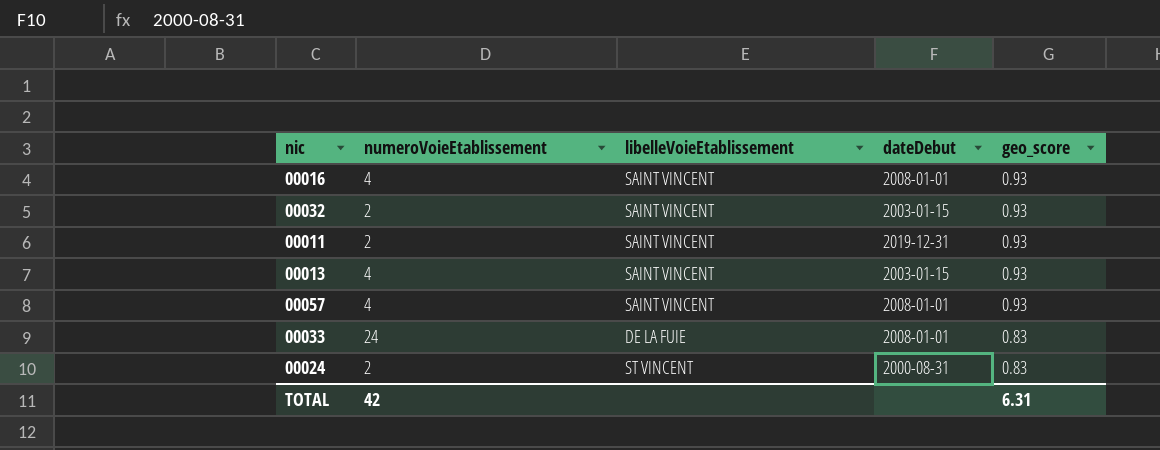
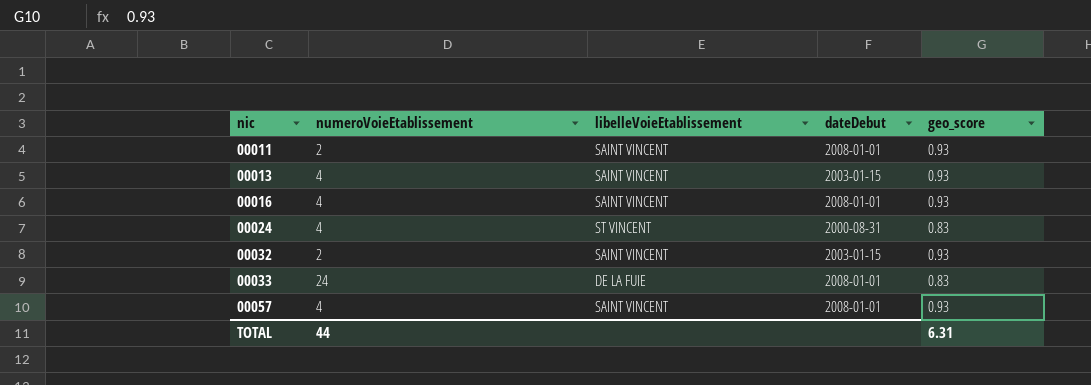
row order: geo_score descending -> nic ascending
00011 | dateDebut: 2019-12-31 -> 2008-01-01
00024 | numeroVoieEtablissement: 2 -> 4
TOTAL | numeroVoieEtablissement: 42 -> 44

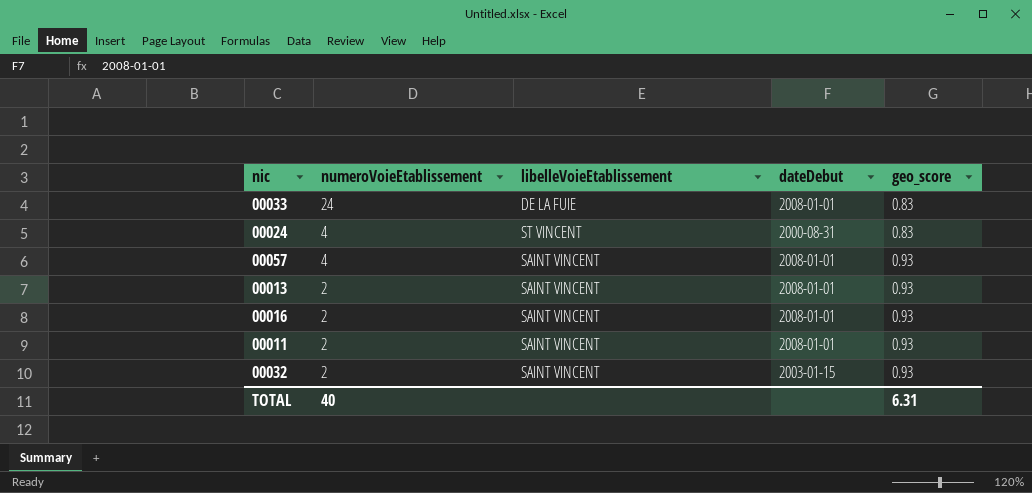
row order: nic ascending -> numeroVoieEtablissement descending
00013 | numeroVoieEtablissement: 4 -> 2
00013 | dateDebut: 2003-01-15 -> 2008-01-01
00016 | numeroVoieEtablissement: 4 -> 2
TOTAL | numeroVoieEtablissement: 44 -> 40

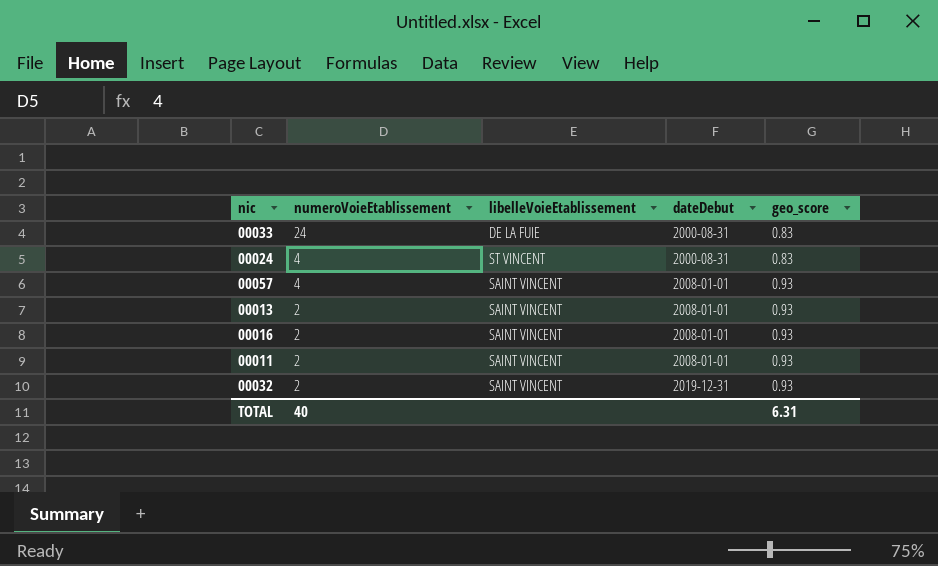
00033 | dateDebut: 2008-01-01 -> 2000-08-31
00032 | dateDebut: 2003-01-15 -> 2019-12-31

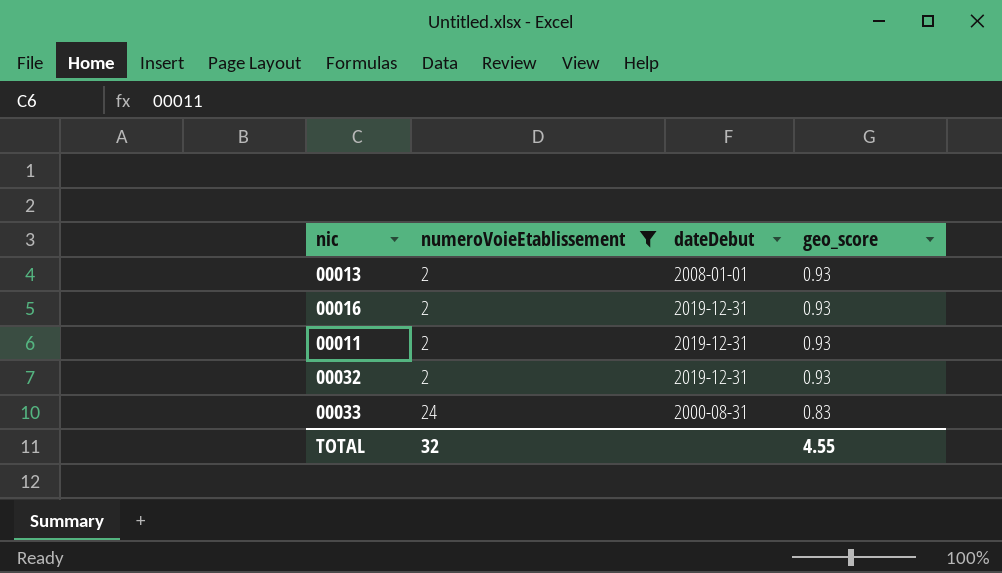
filter: none -> numeroVoieEtablissement != 4
row order: numeroVoieEtablissement descending -> numeroVoieEtablissement ascending
column libelleVoieEtablissement | position: 3 -> none
00016 | dateDebut: 2008-01-01 -> 2019-12-31
00011 | dateDebut: 2008-01-01 -> 2019-12-31
TOTAL | numeroVoieEtablissement: 40 -> 32
TOTAL | geo_score: 6.31 -> 4.55

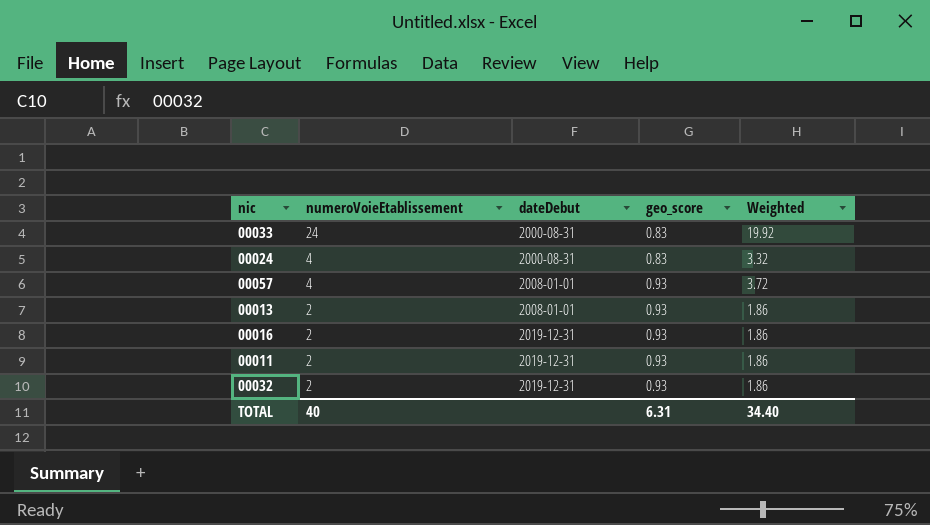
filter: numeroVoieEtablissement != 4 -> none
row order: numeroVoieEtablissement ascending -> numeroVoieEtablissement descending
column Weighted | formula: none -> [numeroVoieEtablissement] * [geo_score]
TOTAL | numeroVoieEtablissement: 32 -> 40
TOTAL | geo_score: 4.55 -> 6.31

